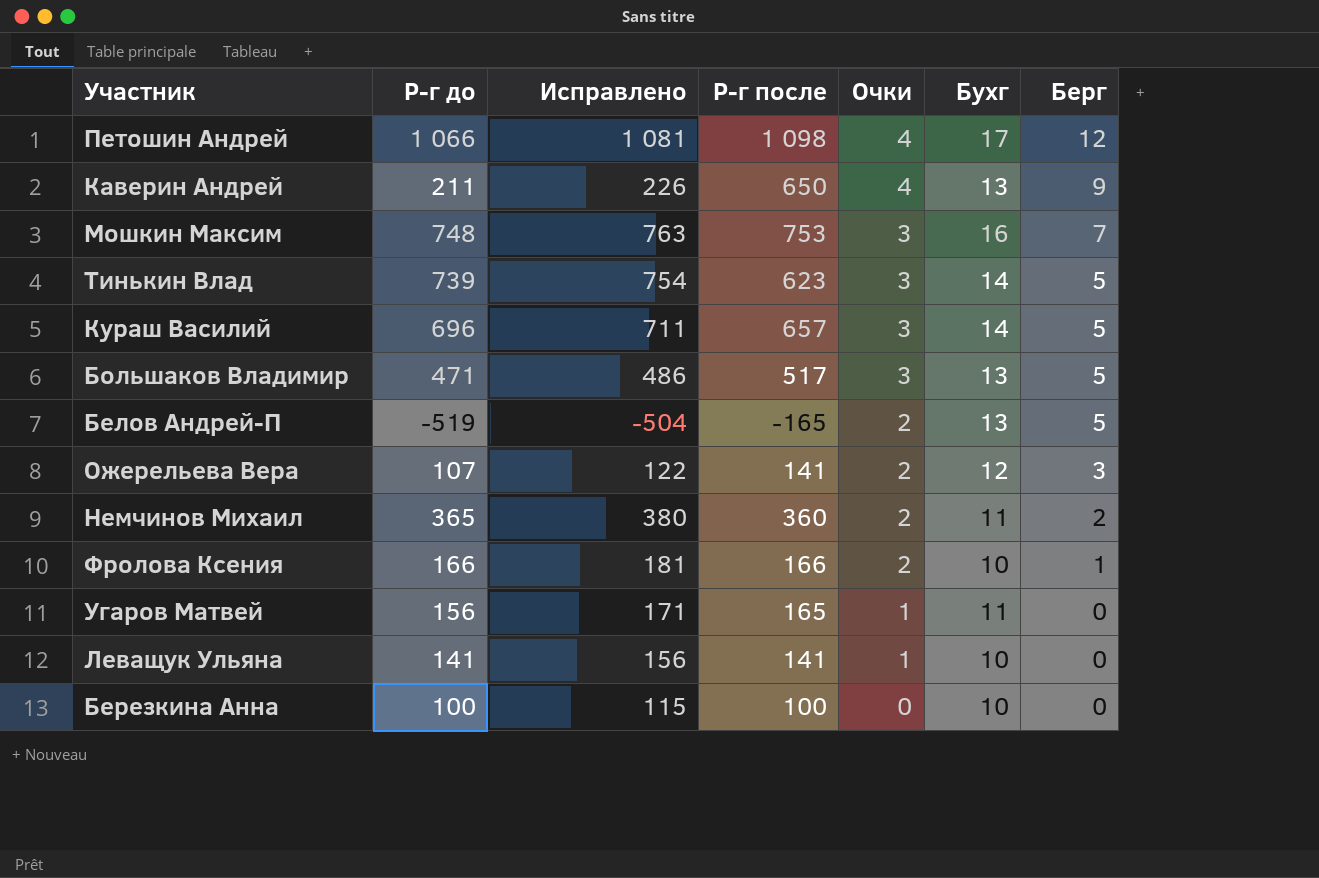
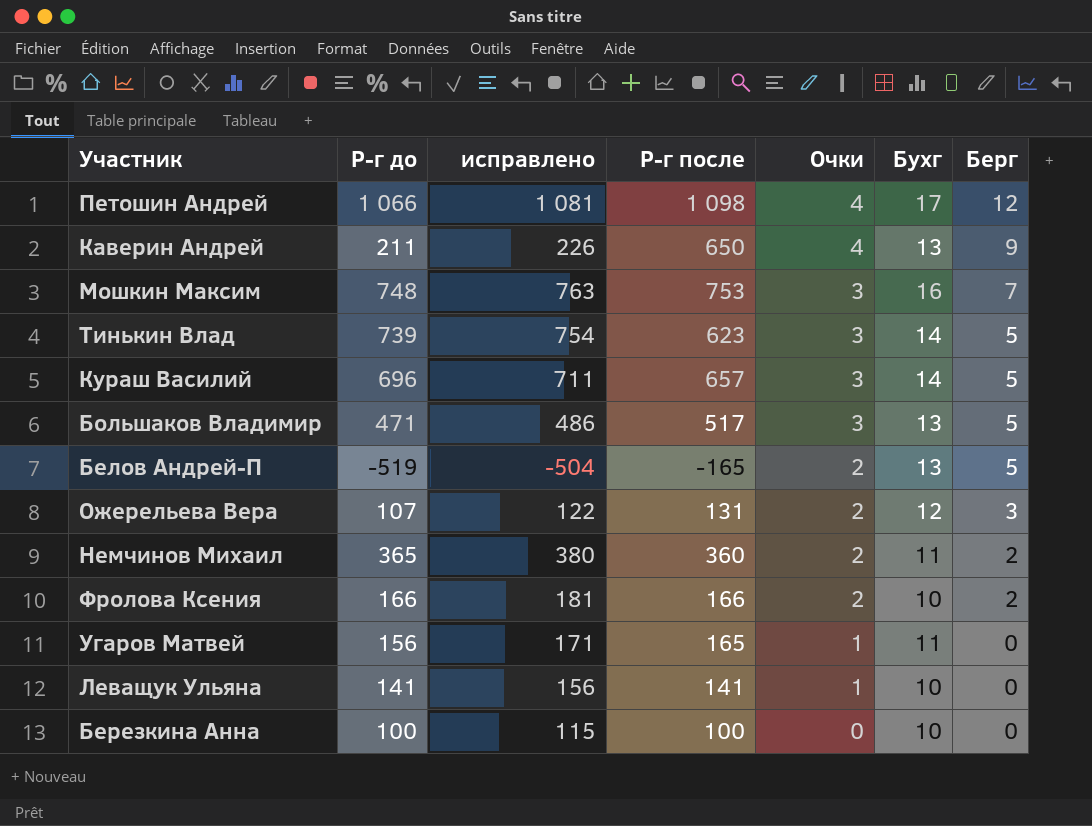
column name: Исправлено -> исправлено
Ожерельева Вера | Р-г после: 141 -> 131
Фролова Ксения | Берг: 1 -> 2

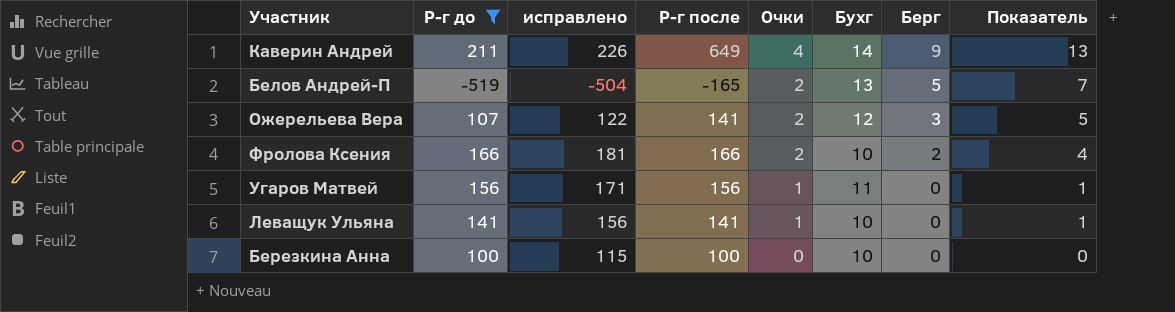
filter: none -> Р-г до <= 211
column Показатель | formula: none -> [Очки] + [Берг]
Каверин Андрей | Р-г после: 650 -> 649
Каверин Андрей | Бухг: 13 -> 14
Ожерельева Вера | Р-г после: 131 -> 141
Угаров Матвей | Р-г после: 165 -> 156

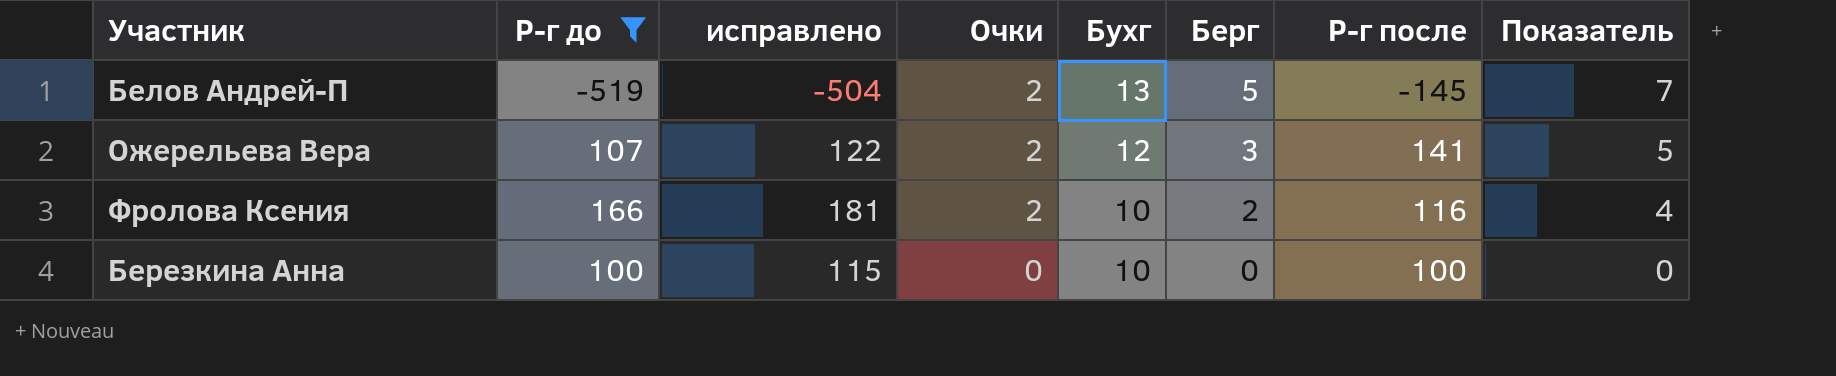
column Р-г после | position: 4 -> 7
row Каверин Андрей: 211 | 226 | 649 | 4 | 14 | 9 | 13 -> none
row Угаров Матвей: 156 | 171 | 156 | 1 | 11 | 0 | 1 -> none
row Леващук Ульяна: 141 | 156 | 141 | 1 | 10 | 0 | 1 -> none
Белов Андрей-П | Р-г после: -165 -> -145
Фролова Ксения | Р-г после: 166 -> 116

